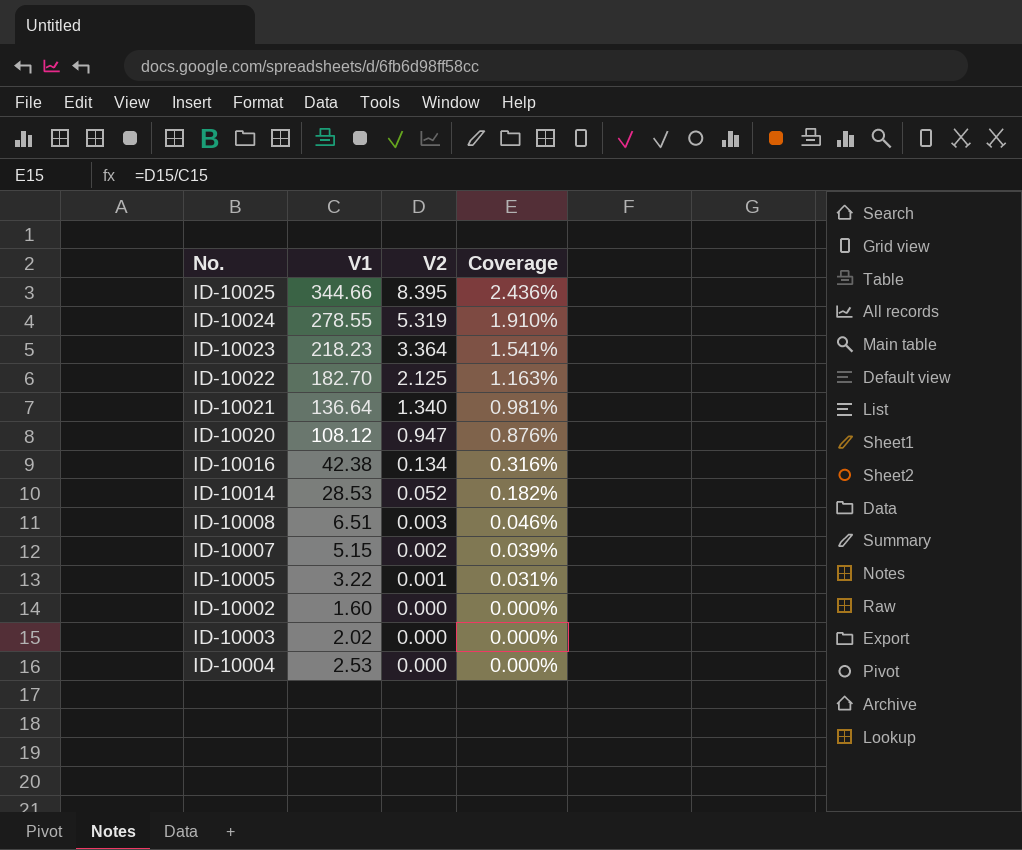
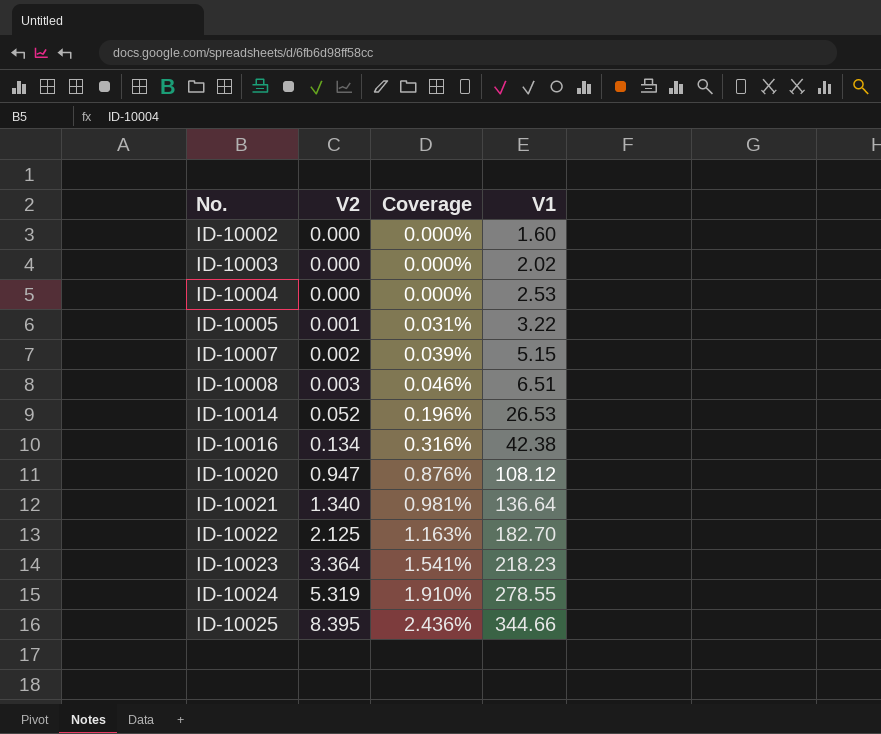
row order: V2 descending -> No. ascending
column V1 | position: 2 -> 4
ID-10014 | Coverage: 0.182% -> 0.196%
ID-10014 | V1: 28.53 -> 26.53

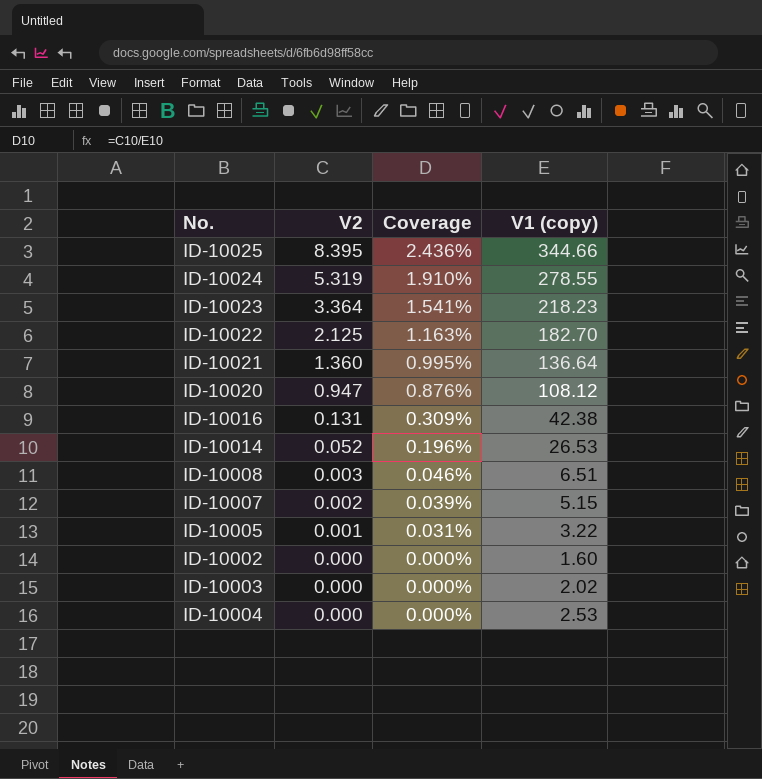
row order: No. ascending -> V2 descending
column name: V1 -> V1 (copy)
ID-10021 | V2: 1.340 -> 1.360
ID-10021 | Coverage: 0.981% -> 0.995%
ID-10016 | V2: 0.134 -> 0.131
ID-10016 | Coverage: 0.316% -> 0.309%

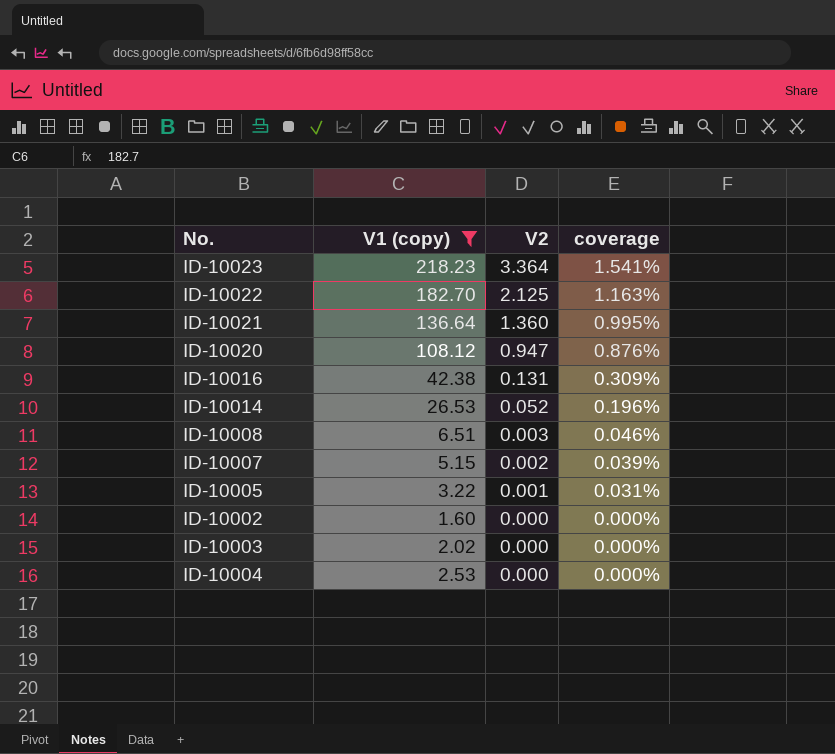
filter: none -> V1 (copy) <= 218.23
column V1 (copy) | position: 4 -> 2
column name: Coverage -> coverage

